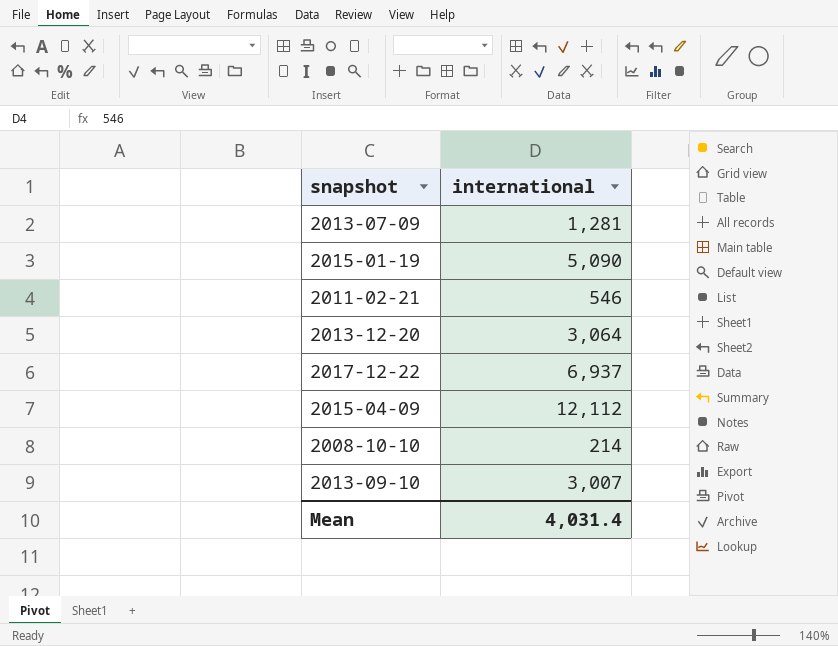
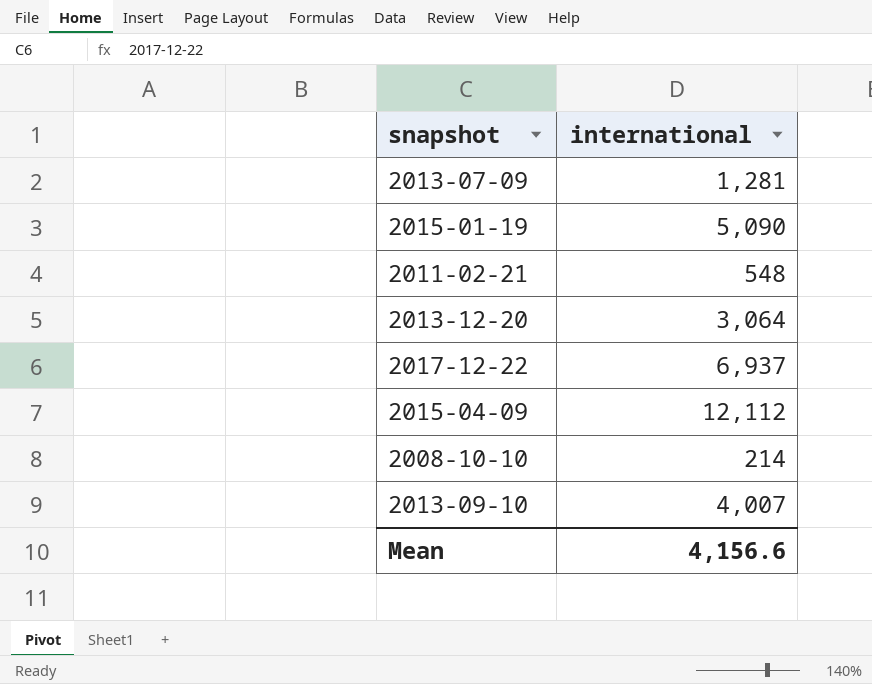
2011-02-21 | international: 546 -> 548
2013-09-10 | international: 3,007 -> 4,007
Mean | international: 4,031.4 -> 4,156.6

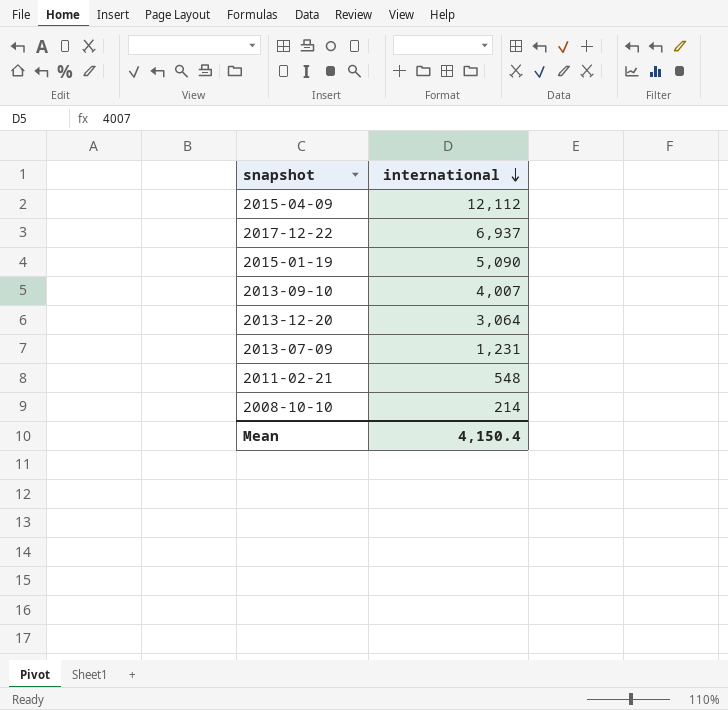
row order: none -> international descending
2013-07-09 | international: 1,281 -> 1,231
Mean | international: 4,156.6 -> 4,150.4

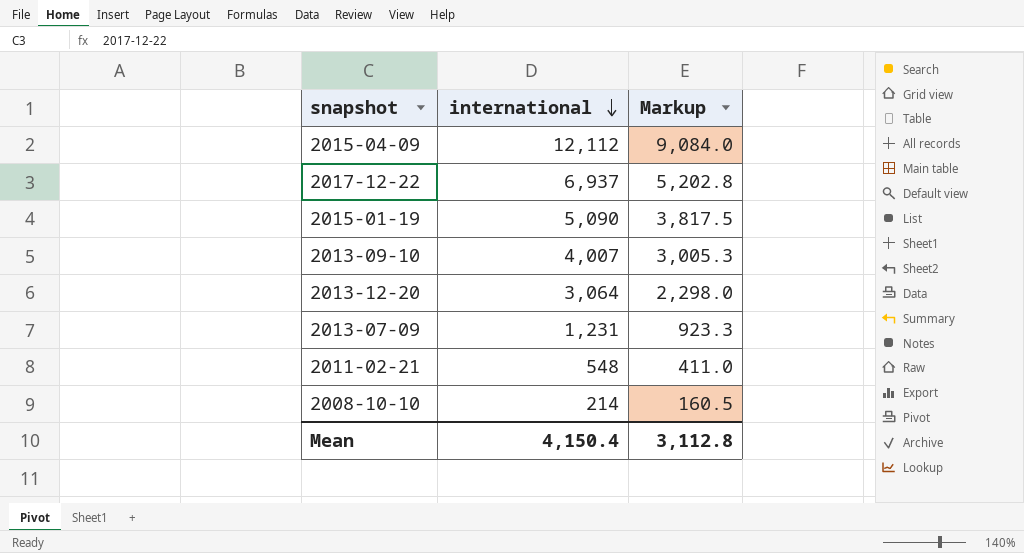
column Markup | formula: none -> [international] * 0.75

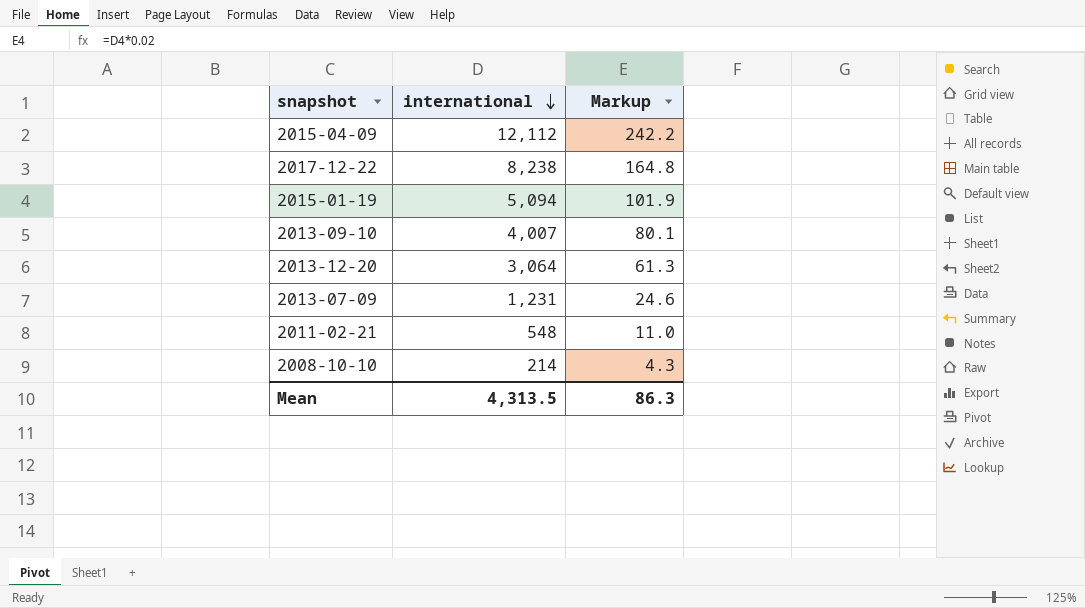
column Markup | formula: [international] * 0.75 -> [international] * 0.02
2017-12-22 | international: 6,937 -> 8,238
2015-01-19 | international: 5,090 -> 5,094
Mean | international: 4,150.4 -> 4,313.5
Mean | Markup: 3,112.8 -> 86.3

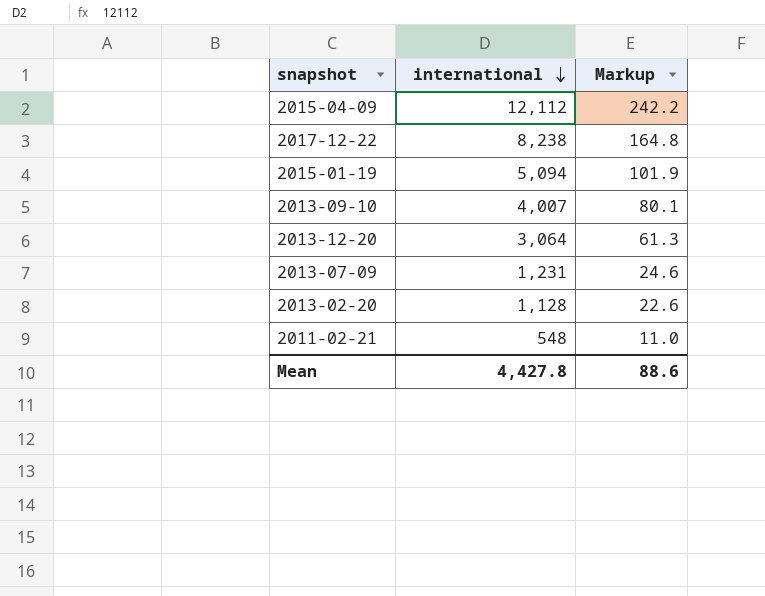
row 2008-10-10: 214 | 4.3 -> none
row 2013-02-20: none -> 1,128 | 22.6
Mean | international: 4,313.5 -> 4,427.8
Mean | Markup: 86.3 -> 88.6

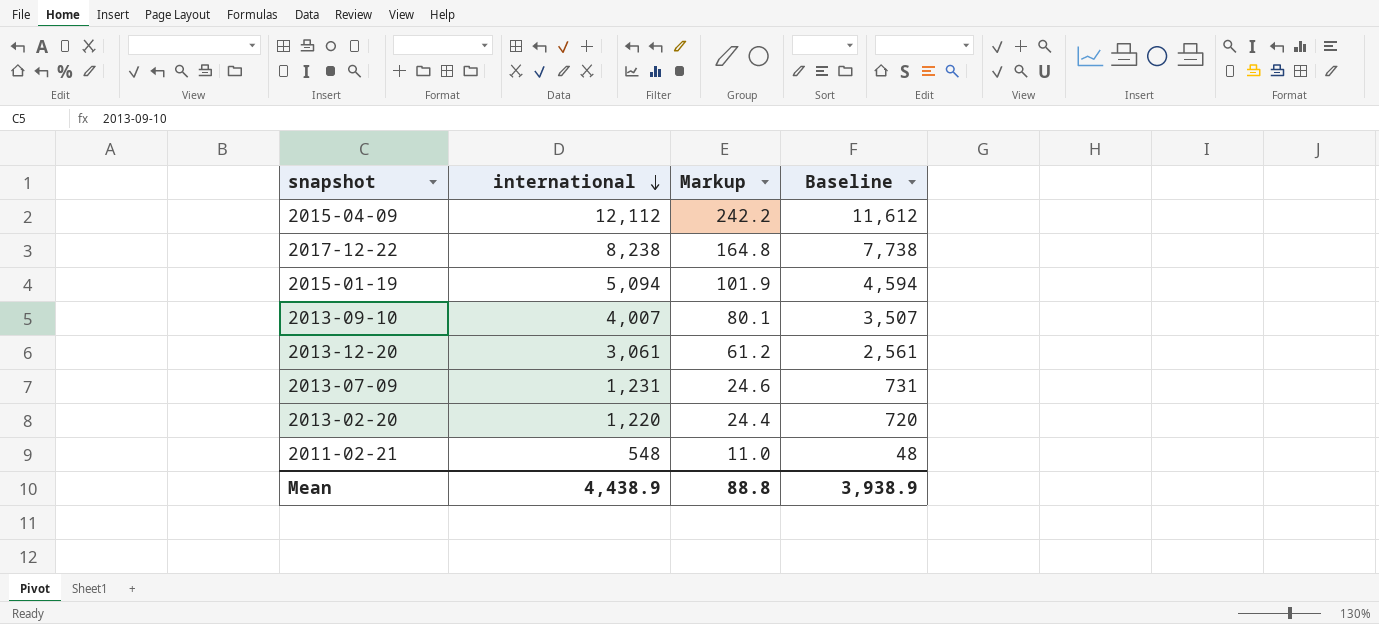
column Baseline | formula: none -> [international] - 500
2013-12-20 | international: 3,064 -> 3,061
2013-12-20 | Markup: 61.3 -> 61.2
2013-02-20 | international: 1,128 -> 1,220
2013-02-20 | Markup: 22.6 -> 24.4
Mean | international: 4,427.8 -> 4,438.9
Mean | Markup: 88.6 -> 88.8

